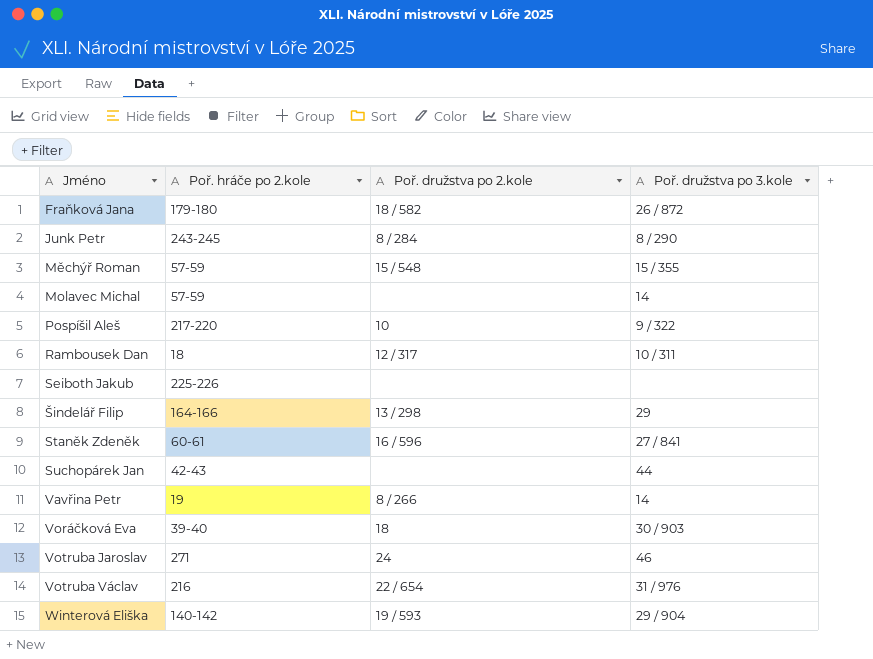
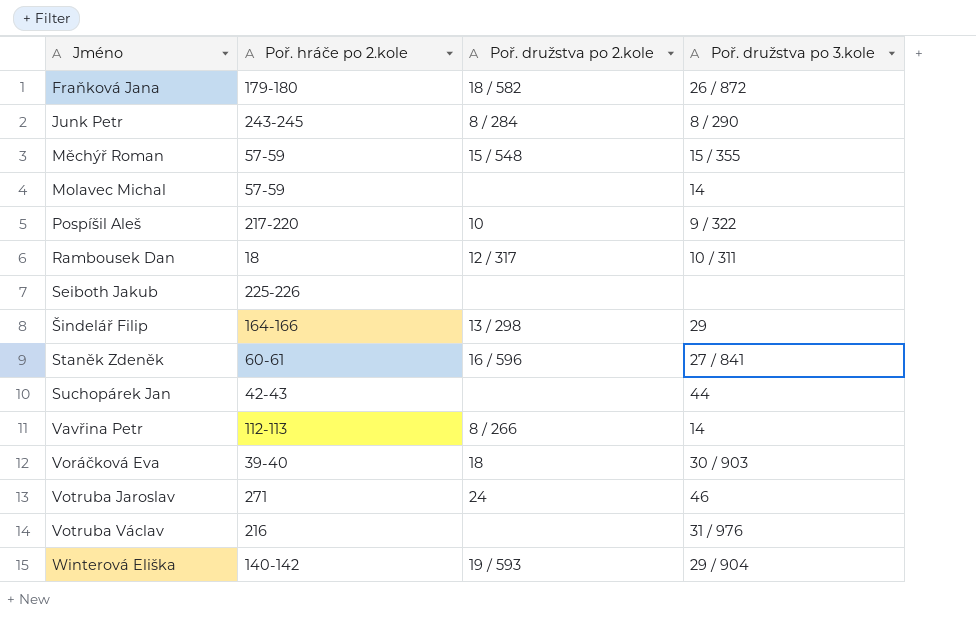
Vavřina Petr | Poř. hráče po 2.kole: 19 -> 112-113
Votruba Václav | Poř. družstva po 2.kole: 22 / 654 -> none

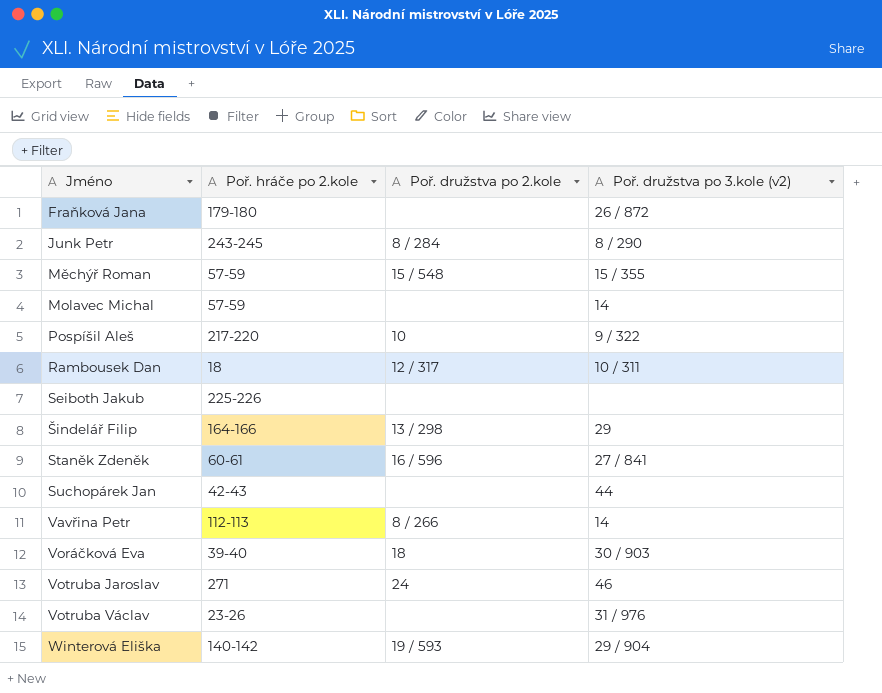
column name: Poř. družstva po 3.kole -> Poř. družstva po 3.kole (v2)
Fraňková Jana | Poř. družstva po 2.kole: 18 / 582 -> none
Votruba Václav | Poř. hráče po 2.kole: 216 -> 23-26

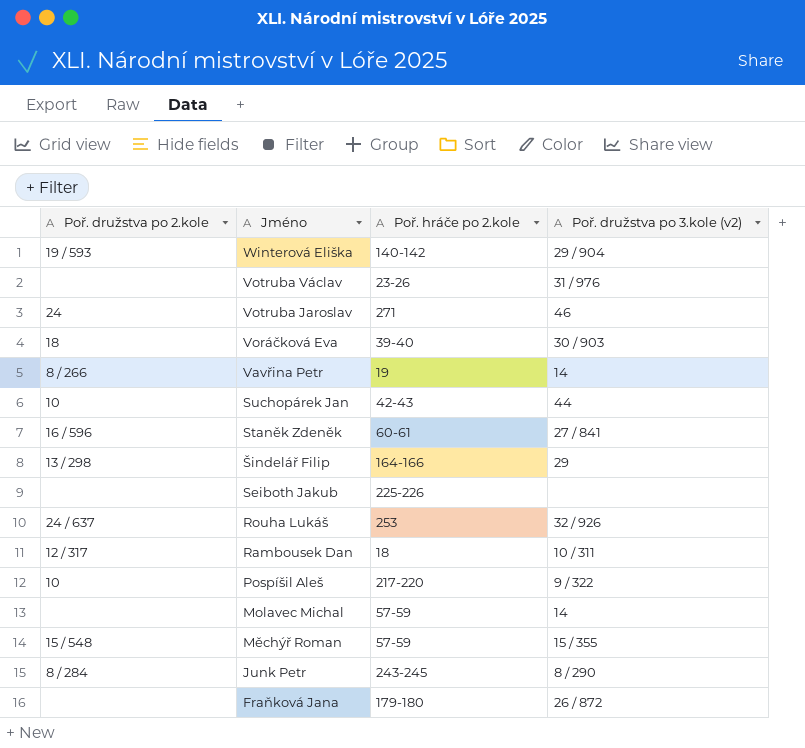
row order: Jméno ascending -> Jméno descending
column Poř. družstva po 2.kole | position: 3 -> 1
Vavřina Petr | Poř. hráče po 2.kole: 112-113 -> 19
Suchopárek Jan | Poř. družstva po 2.kole: none -> 10
row Rouha Lukáš: none -> 24 / 637 | 253 | 32 / 926

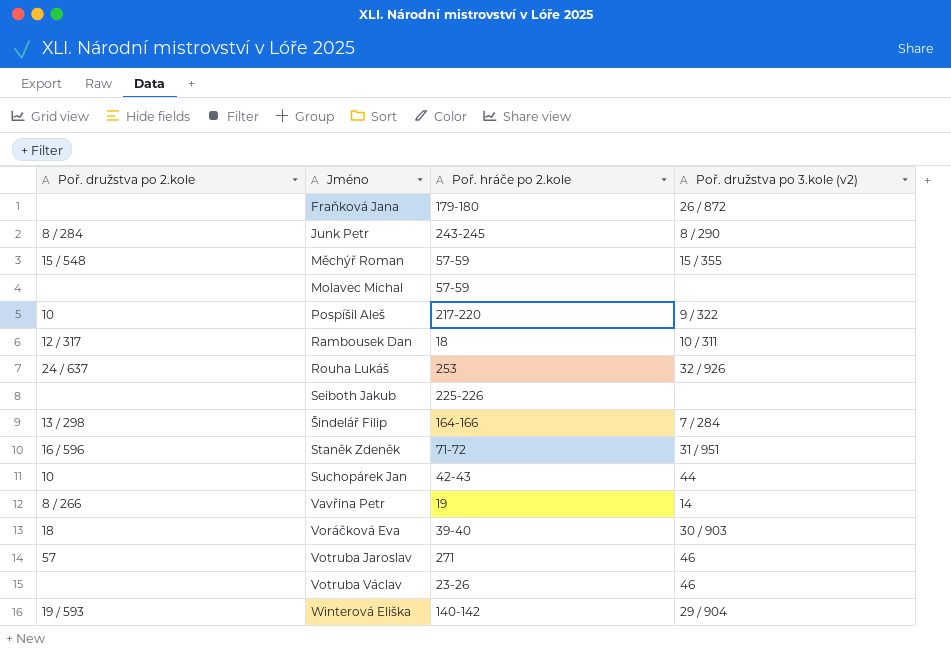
row order: Jméno descending -> Jméno ascending
Molavec Michal | Poř. družstva po 3.kole (v2): 14 -> none
Šindelář Filip | Poř. družstva po 3.kole (v2): 29 -> 7 / 284
Staněk Zdeněk | Poř. hráče po 2.kole: 60-61 -> 71-72
Staněk Zdeněk | Poř. družstva po 3.kole (v2): 27 / 841 -> 31 / 951
Votruba Jaroslav | Poř. družstva po 2.kole: 24 -> 57
Votruba Václav | Poř. družstva po 3.kole (v2): 31 / 976 -> 46

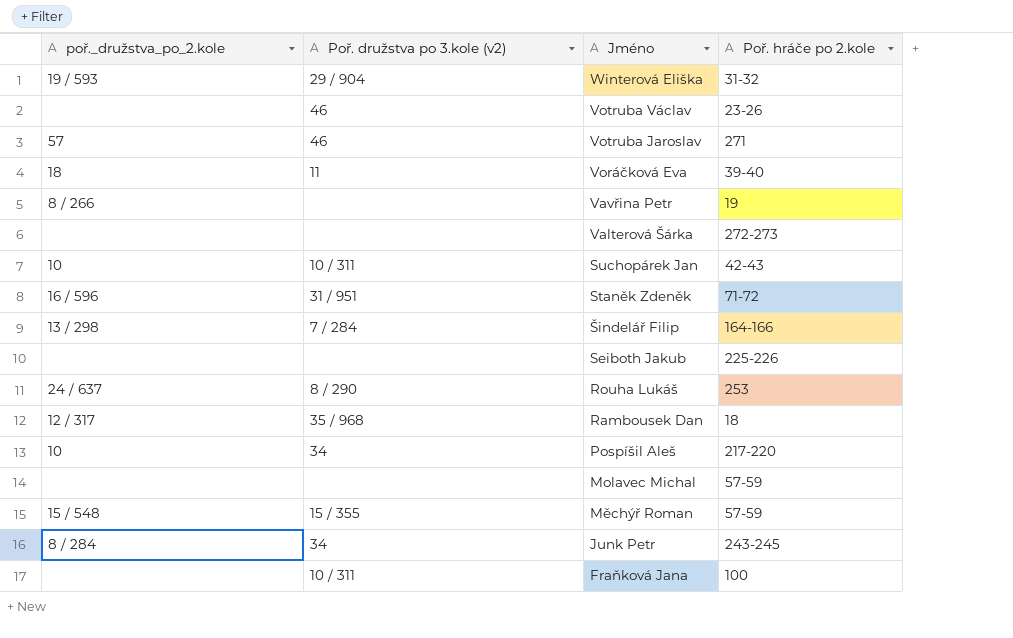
row order: Jméno ascending -> Jméno descending
column name: Poř. družstva po 2.kole -> poř._družstva_po_2.kole
column Poř. družstva po 3.kole (v2) | position: 4 -> 2
Winterová Eliška | Poř. hráče po 2.kole: 140-142 -> 31-32
Voráčková Eva | Poř. družstva po 3.kole (v2): 30 / 903 -> 11
Vavřina Petr | Poř. družstva po 3.kole (v2): 14 -> none
row Valterová Šárka: none -> none | none | 272-273
Suchopárek Jan | Poř. družstva po 3.kole (v2): 44 -> 10 / 311
Rouha Lukáš | Poř. družstva po 3.kole (v2): 32 / 926 -> 8 / 290
Rambousek Dan | Poř. družstva po 3.kole (v2): 10 / 311 -> 35 / 968
Pospíšil Aleš | Poř. družstva po 3.kole (v2): 9 / 322 -> 34
Junk Petr | Poř. družstva po 3.kole (v2): 8 / 290 -> 34
Fraňková Jana | Poř. družstva po 3.kole (v2): 26 / 872 -> 10 / 311
Fraňková Jana | Poř. hráče po 2.kole: 179-180 -> 100

